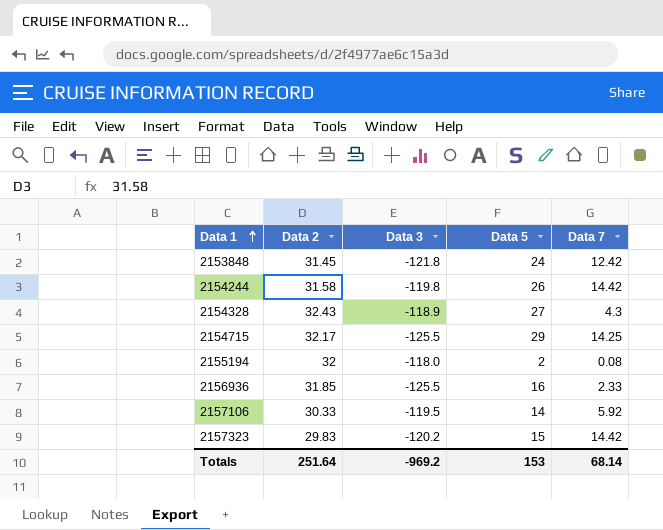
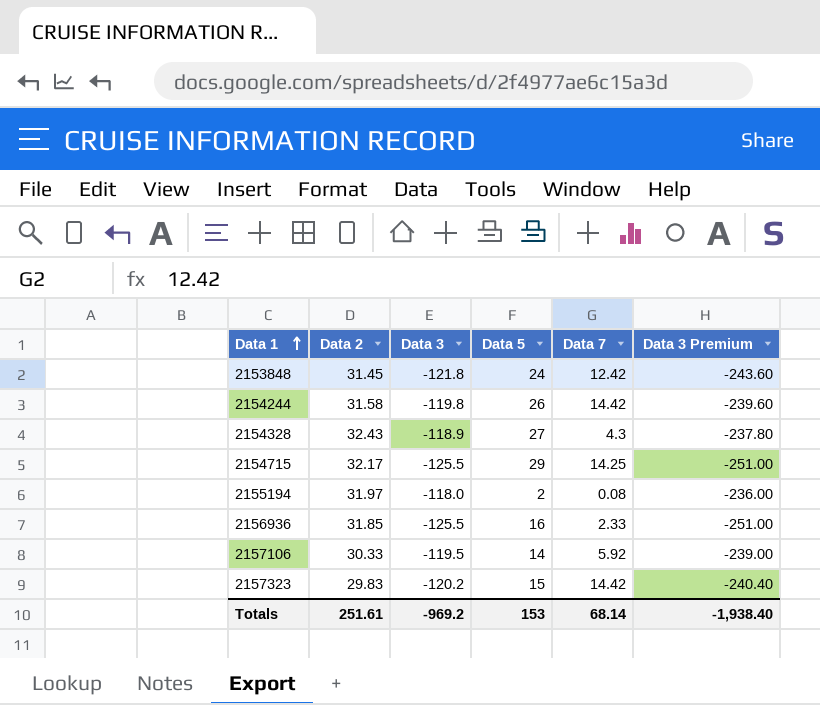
column Data 3 Premium | formula: none -> [Data 3] * 2
2155194 | Data 2: 32 -> 31.97
Totals | Data 2: 251.64 -> 251.61

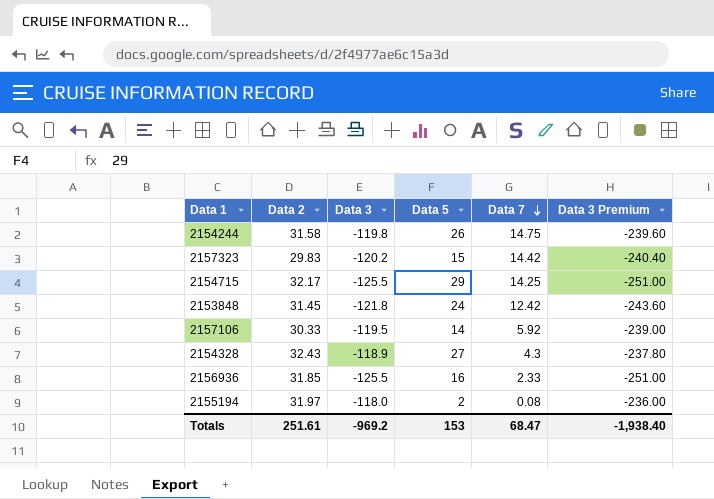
row order: Data 1 ascending -> Data 7 descending
2154244 | Data 7: 14.42 -> 14.75
Totals | Data 7: 68.14 -> 68.47

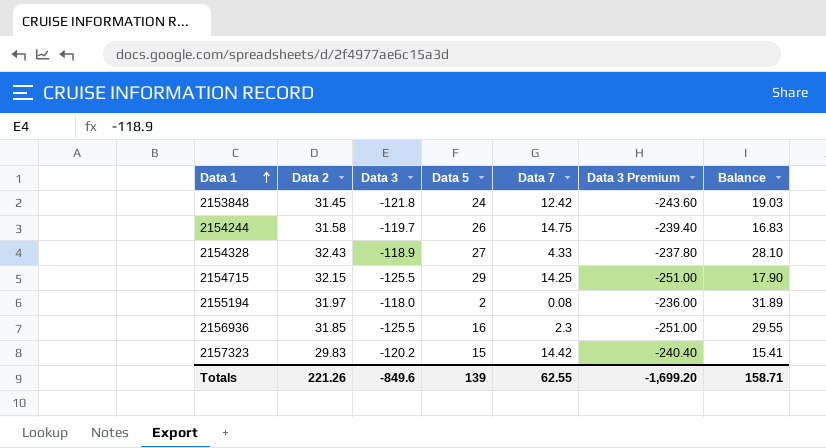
row order: Data 7 descending -> Data 1 ascending
column Balance | formula: none -> [Data 2] - [Data 7]
row 2157106: 30.33 | -119.5 | 14 | 5.92 | -239.00 -> none
2154244 | Data 3: -119.8 -> -119.7
2154244 | Data 3 Premium: -239.60 -> -239.40
2154328 | Data 7: 4.3 -> 4.33
2154715 | Data 2: 32.17 -> 32.15
2156936 | Data 7: 2.33 -> 2.3
Totals | Data 2: 251.61 -> 221.26
Totals | Data 3: -969.2 -> -849.6
Totals | Data 5: 153 -> 139
Totals | Data 7: 68.47 -> 62.55
Totals | Data 3 Premium: -1,938.40 -> -1,699.20

